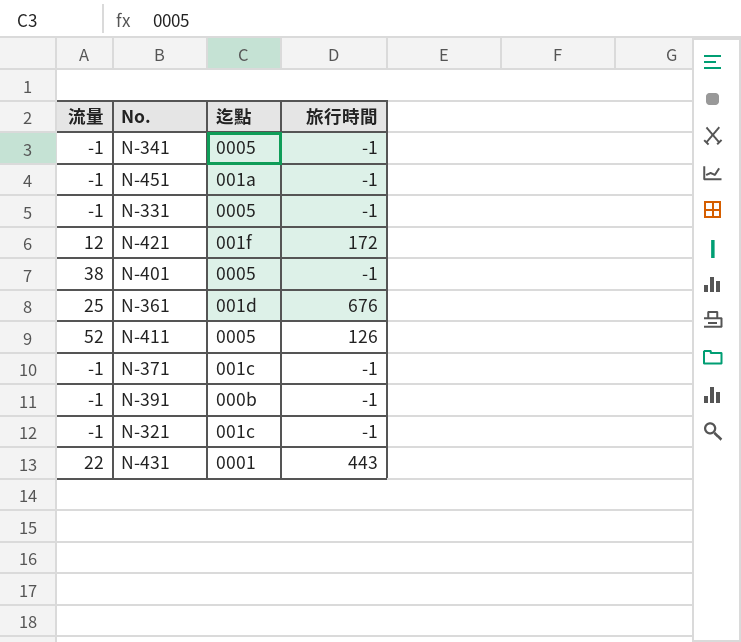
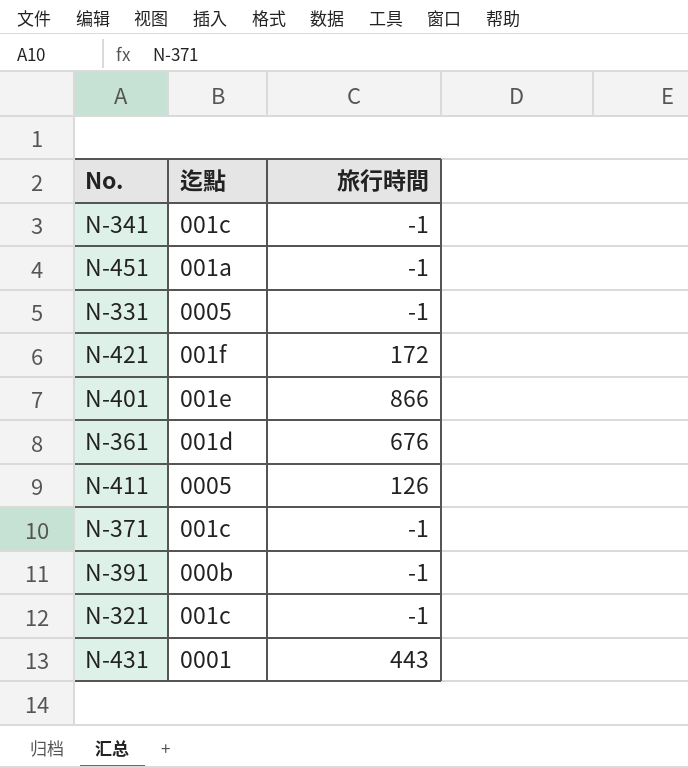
column 流量 | position: 1 -> none
N-341 | 迄點: 0005 -> 001c
N-401 | 迄點: 0005 -> 001e
N-401 | 旅行時間: -1 -> 866

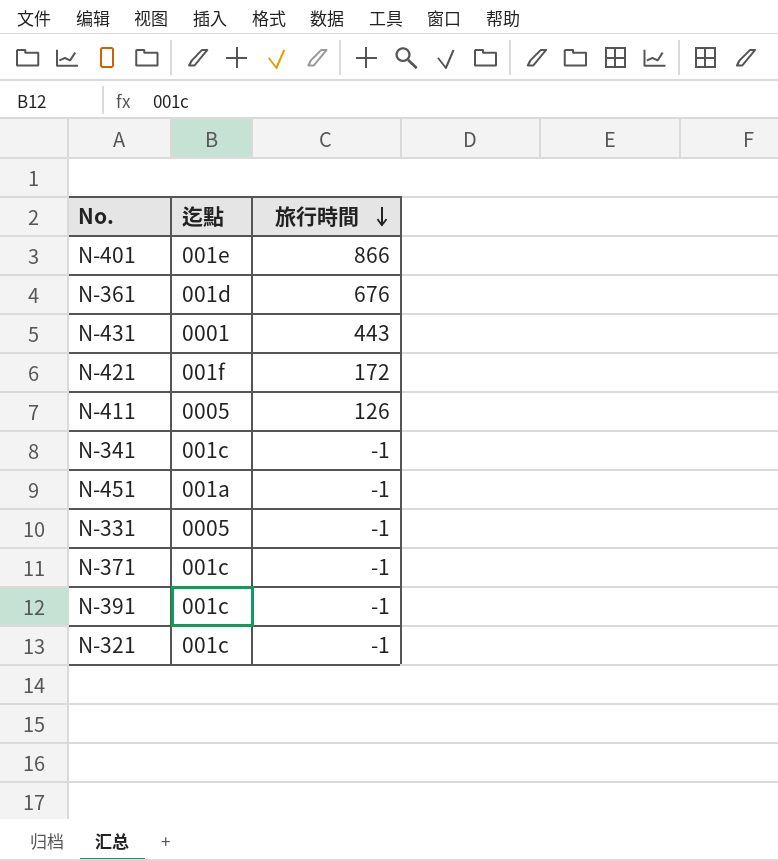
row order: none -> 旅行時間 descending
N-391 | 迄點: 000b -> 001c

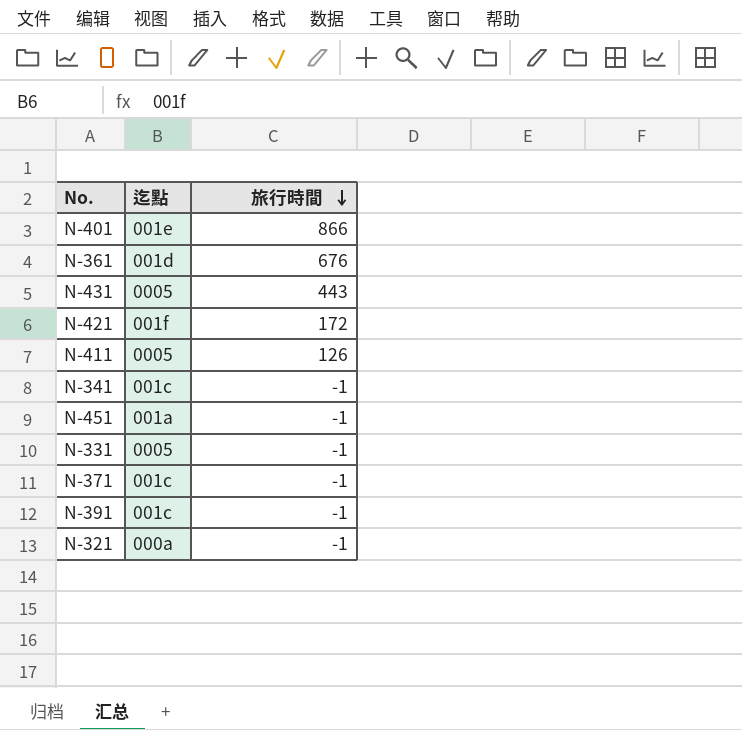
N-431 | 迄點: 0001 -> 0005
N-321 | 迄點: 001c -> 000a

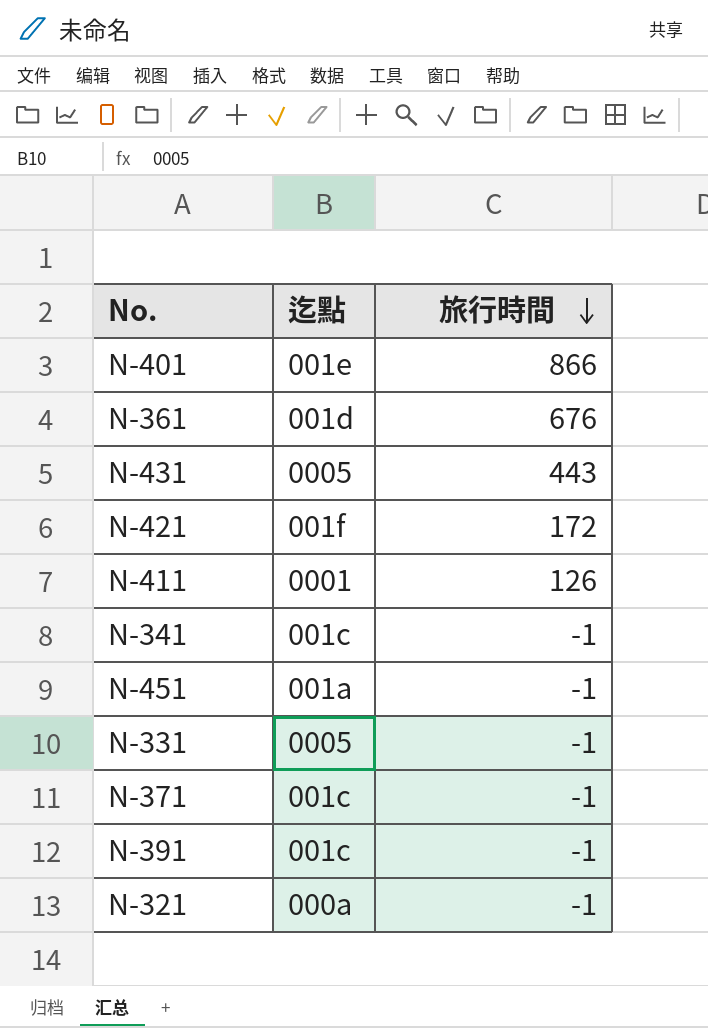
N-411 | 迄點: 0005 -> 0001

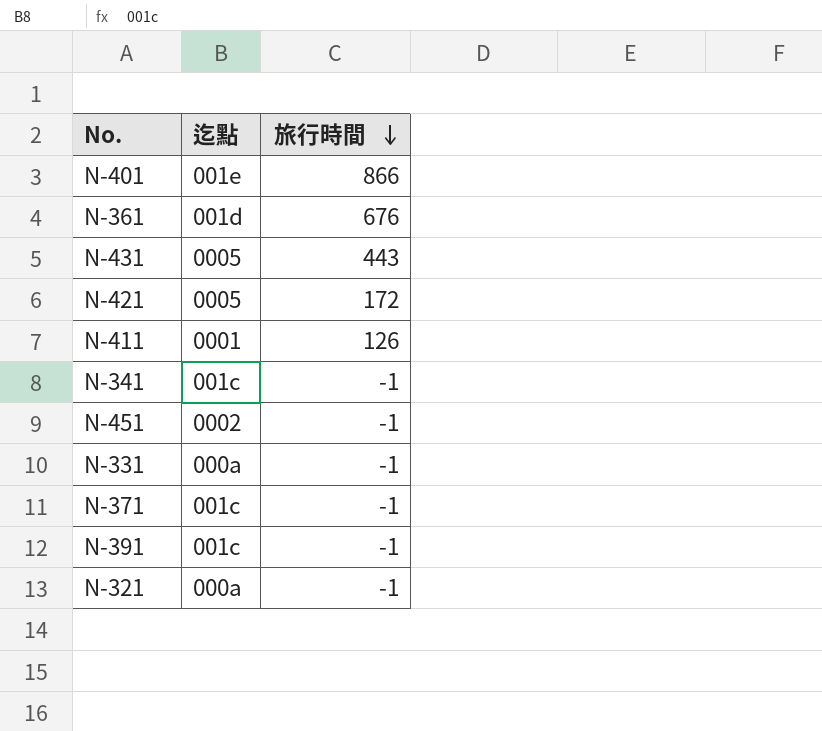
N-421 | 迄點: 001f -> 0005
N-451 | 迄點: 001a -> 0002
N-331 | 迄點: 0005 -> 000a

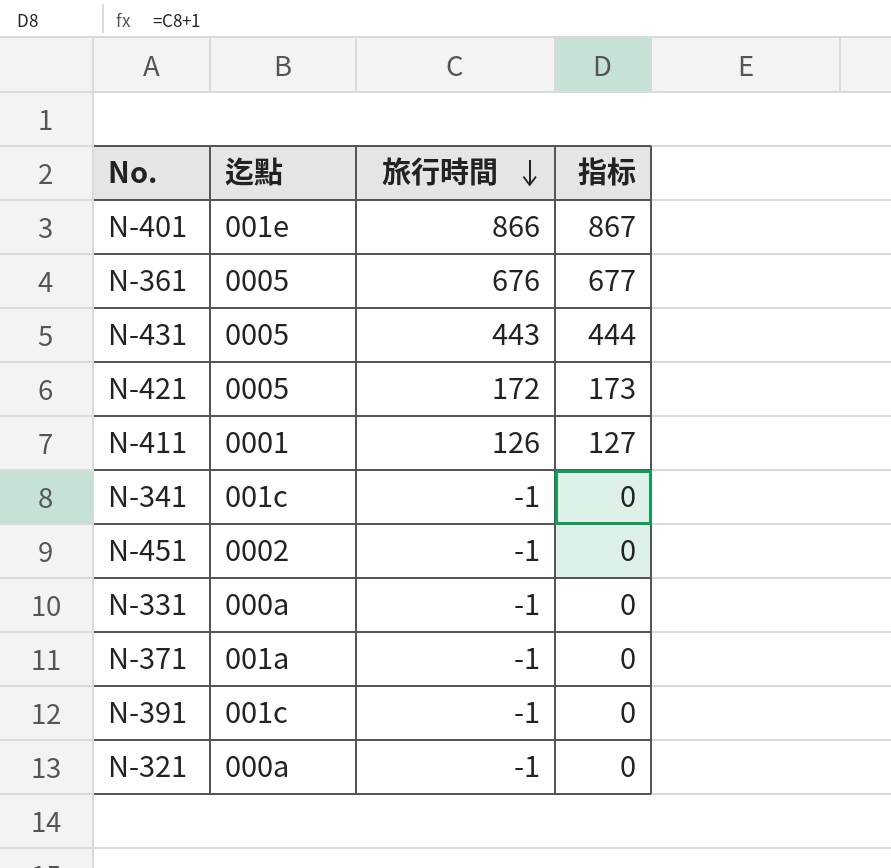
column 指标 | formula: none -> [旅行時間] + 1
N-361 | 迄點: 001d -> 0005
N-371 | 迄點: 001c -> 001a

